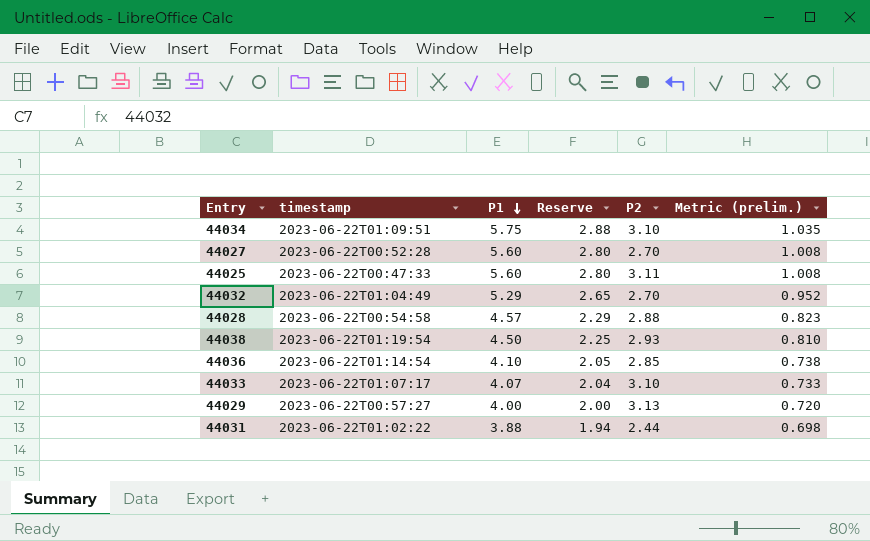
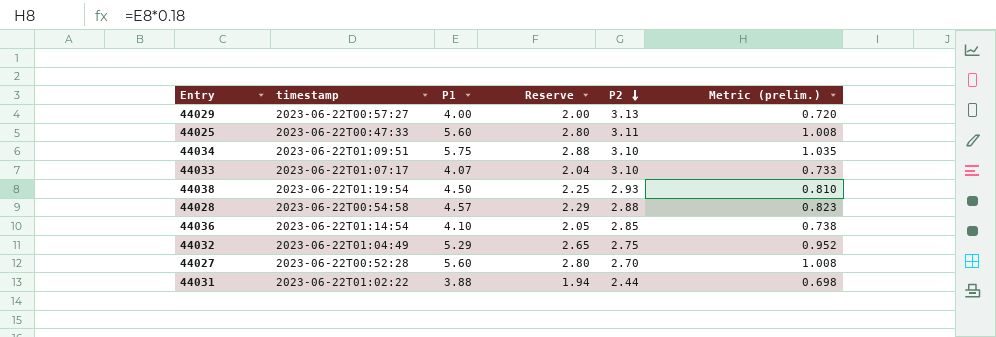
row order: P1 descending -> P2 descending
44032 | P2: 2.70 -> 2.75

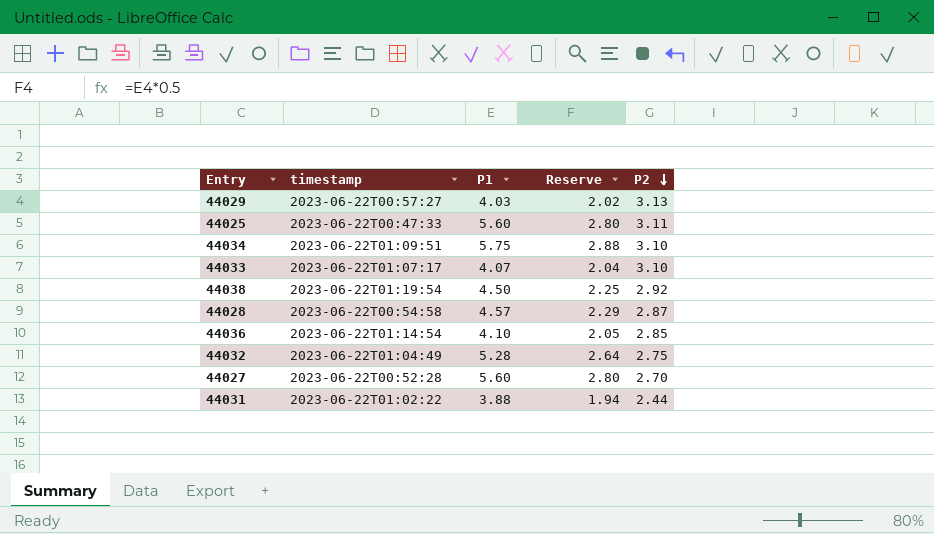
column Metric (prelim.) | formula: [P1] * 0.18 -> none
44029 | P1: 4.00 -> 4.03
44029 | Reserve: 2.00 -> 2.02
44038 | P2: 2.93 -> 2.92
44028 | P2: 2.88 -> 2.87
44032 | P1: 5.29 -> 5.28
44032 | Reserve: 2.65 -> 2.64

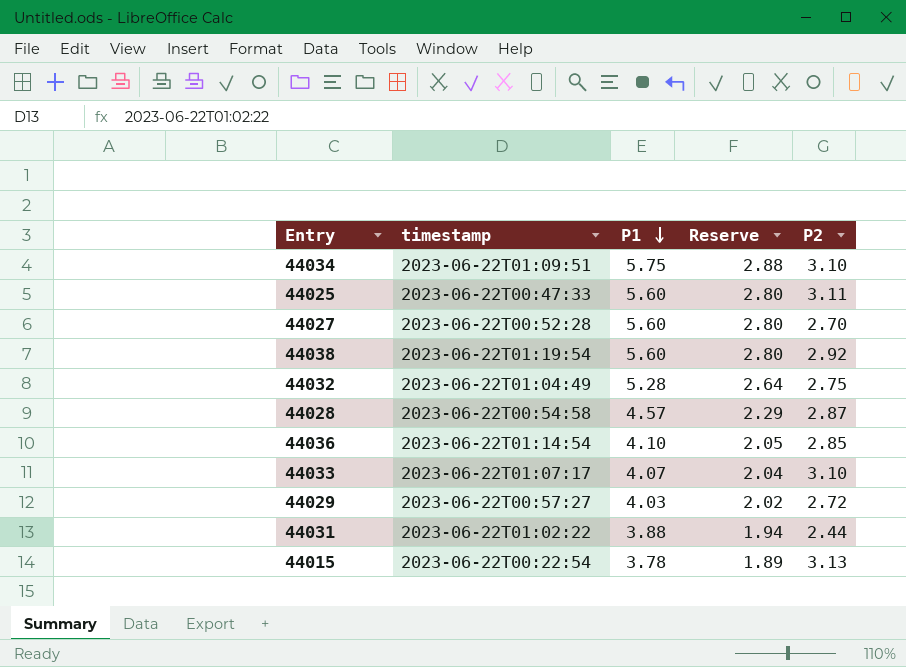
row order: P2 descending -> P1 descending
44038 | P1: 4.50 -> 5.60
44038 | Reserve: 2.25 -> 2.80
44029 | P2: 3.13 -> 2.72
row 44015: none -> 2023-06-22T00:22:54 | 3.78 | 1.89 | 3.13

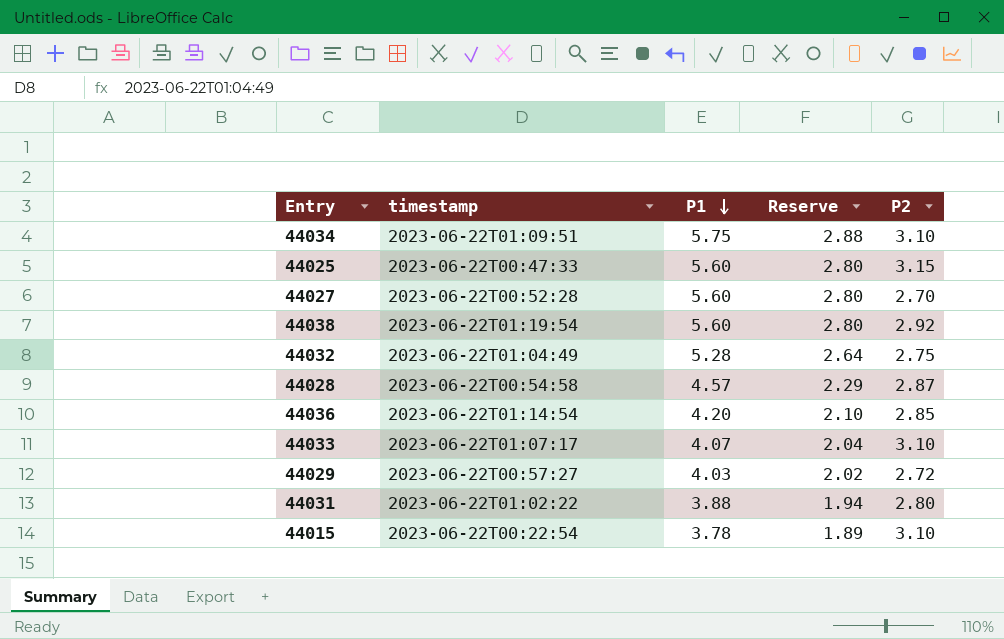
44025 | P2: 3.11 -> 3.15
44036 | P1: 4.10 -> 4.20
44036 | Reserve: 2.05 -> 2.10
44031 | P2: 2.44 -> 2.80
44015 | P2: 3.13 -> 3.10

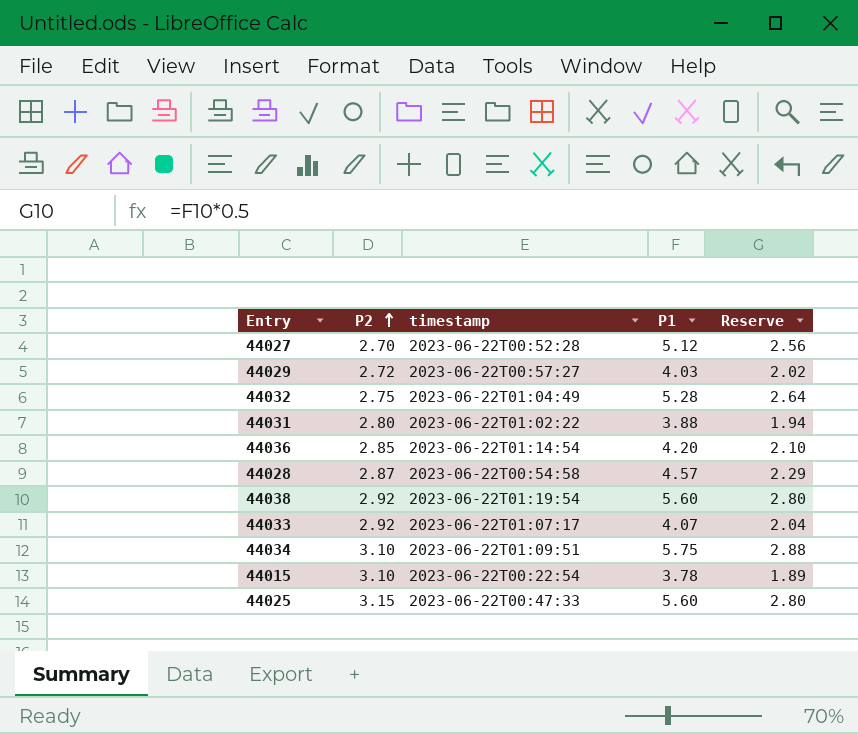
row order: P1 descending -> P2 ascending
column P2 | position: 5 -> 2
44027 | P1: 5.60 -> 5.12
44027 | Reserve: 2.80 -> 2.56
44033 | P2: 3.10 -> 2.92

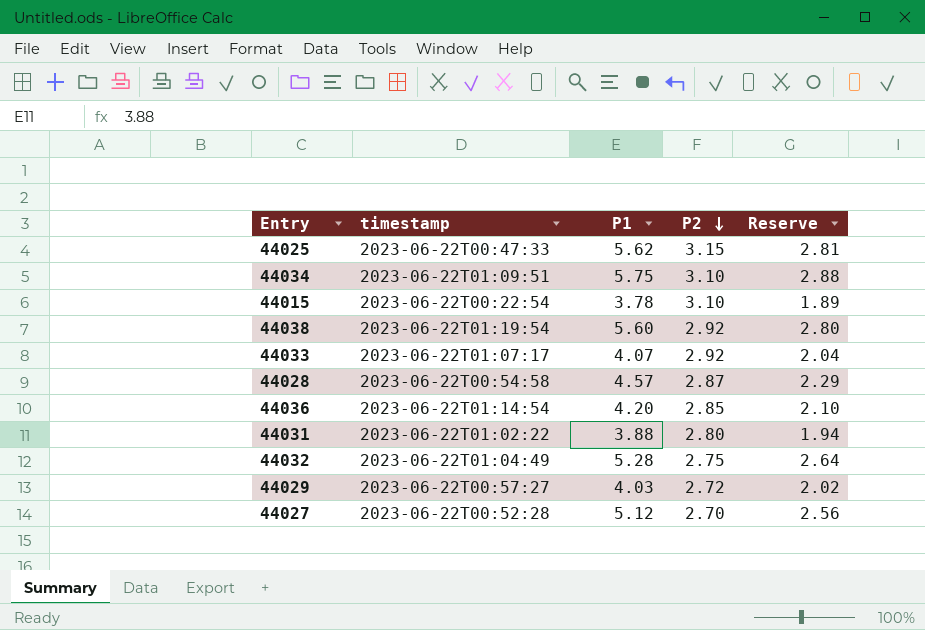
row order: P2 ascending -> P2 descending
column P2 | position: 2 -> 4
44025 | P1: 5.60 -> 5.62
44025 | Reserve: 2.80 -> 2.81

